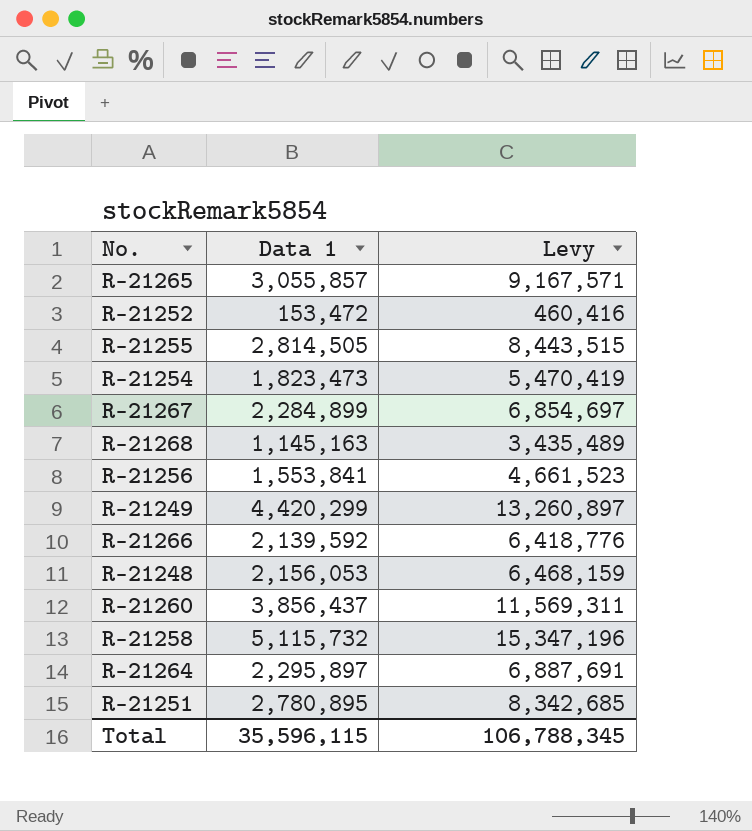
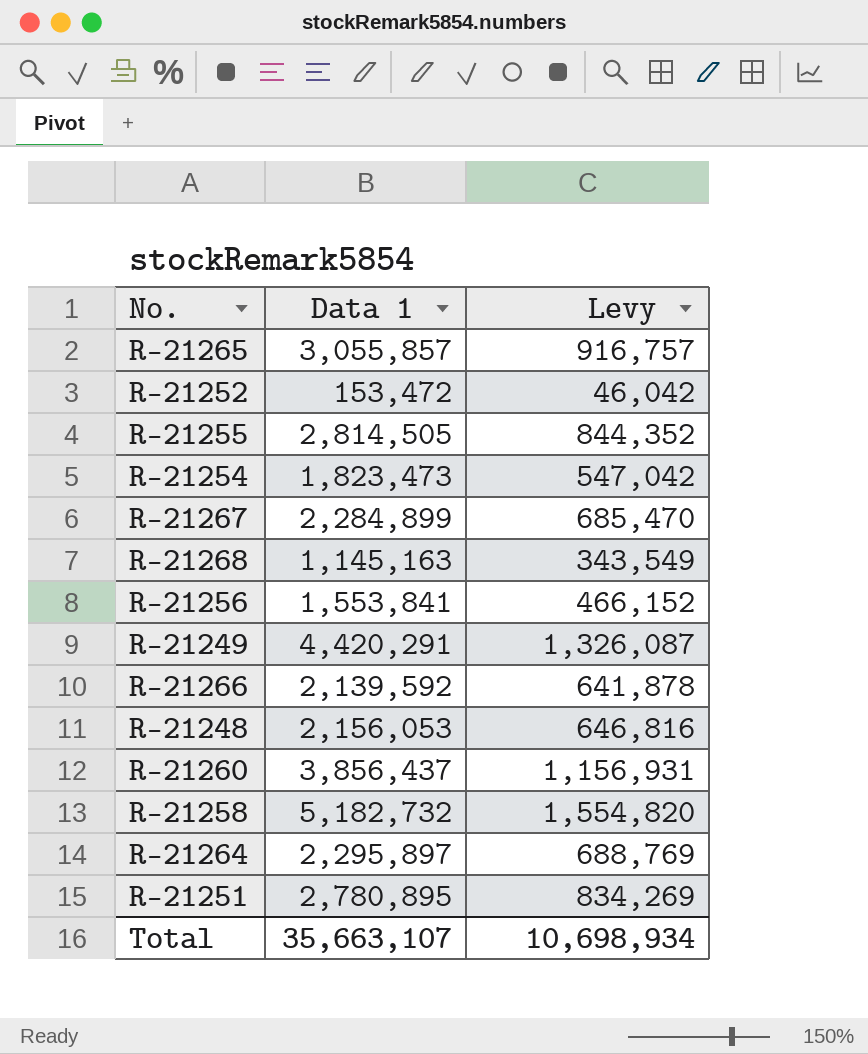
column Levy | formula: [Data 1] * 3 -> [Data 1] * 0.3
R-21249 | Data 1: 4,420,299 -> 4,420,291
R-21258 | Data 1: 5,115,732 -> 5,182,732
Total | Data 1: 35,596,115 -> 35,663,107
Total | Levy: 106,788,345 -> 10,698,934

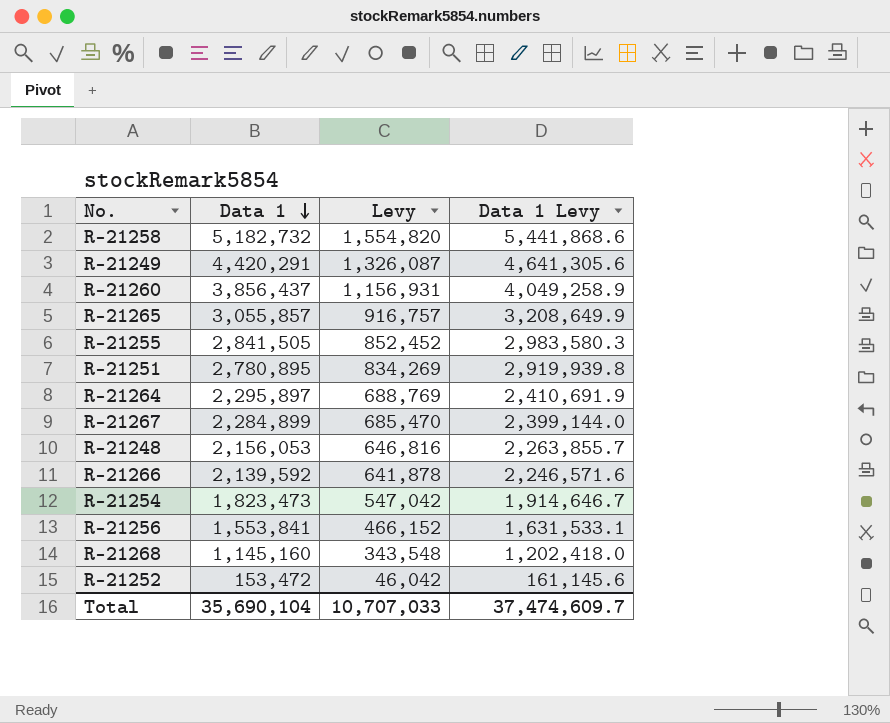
row order: none -> Data 1 descending
column Data 1 Levy | formula: none -> [Data 1] * 1.05
R-21255 | Data 1: 2,814,505 -> 2,841,505
R-21255 | Levy: 844,352 -> 852,452
R-21268 | Data 1: 1,145,163 -> 1,145,160
R-21268 | Levy: 343,549 -> 343,548
Total | Data 1: 35,663,107 -> 35,690,104
Total | Levy: 10,698,934 -> 10,707,033

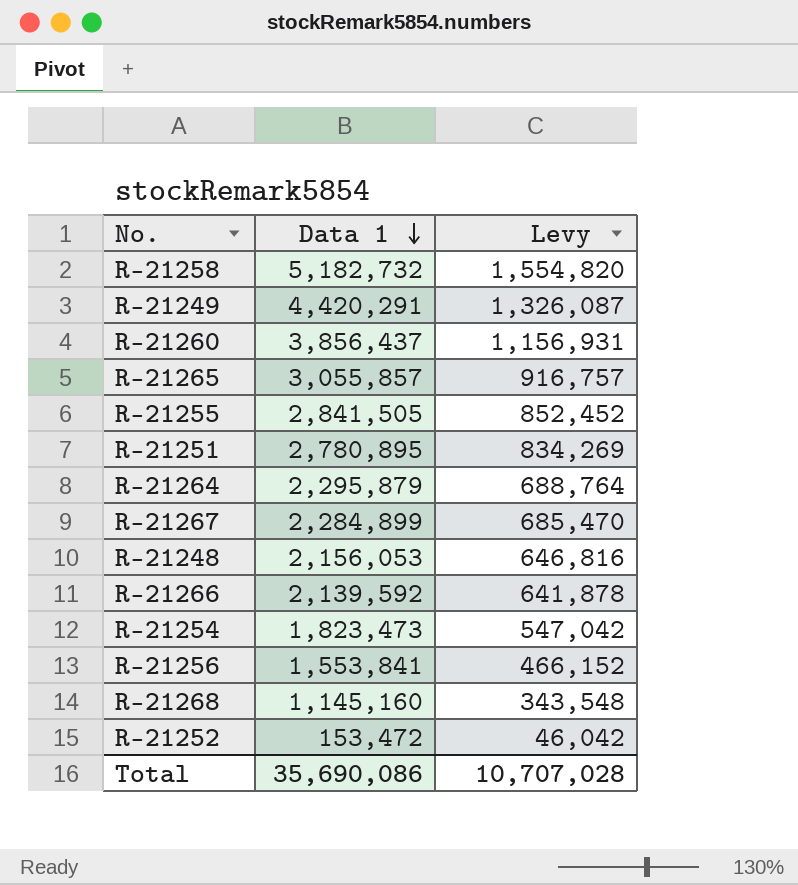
column Data 1 Levy | formula: [Data 1] * 1.05 -> none
R-21264 | Data 1: 2,295,897 -> 2,295,879
R-21264 | Levy: 688,769 -> 688,764
Total | Data 1: 35,690,104 -> 35,690,086
Total | Levy: 10,707,033 -> 10,707,028

